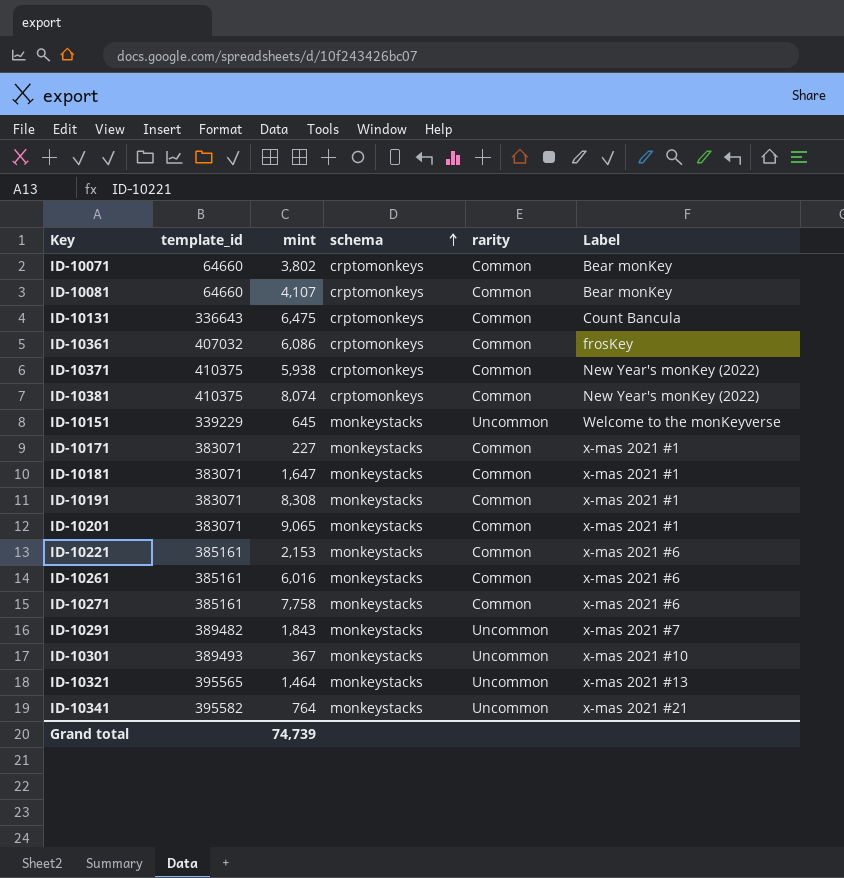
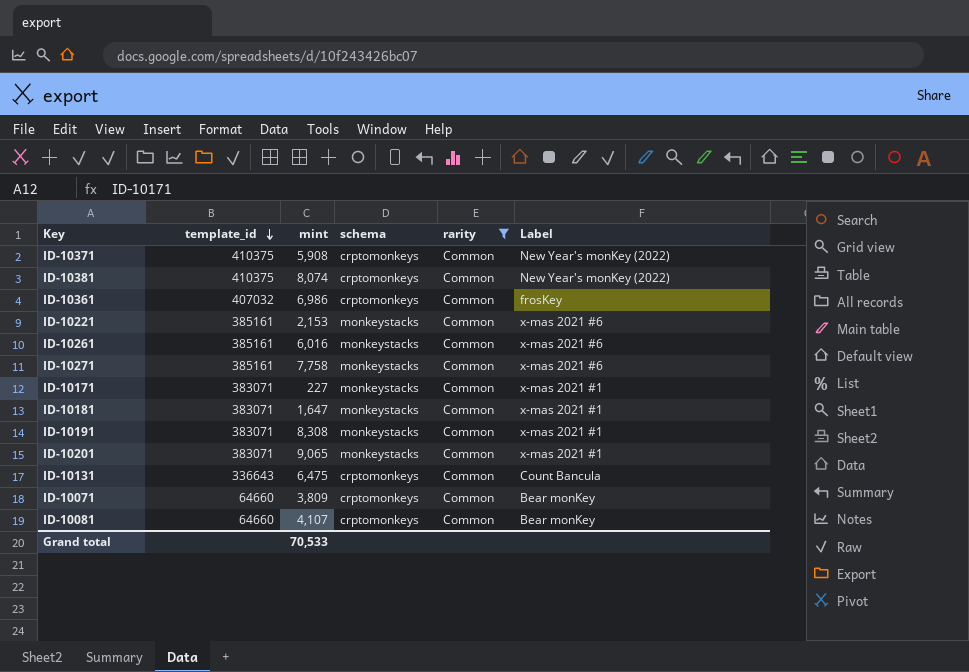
filter: none -> rarity = Common
row order: schema ascending -> template_id descending
ID-10371 | mint: 5,938 -> 5,908
ID-10361 | mint: 6,086 -> 6,986
ID-10071 | mint: 3,802 -> 3,809
Grand total | mint: 74,739 -> 70,533

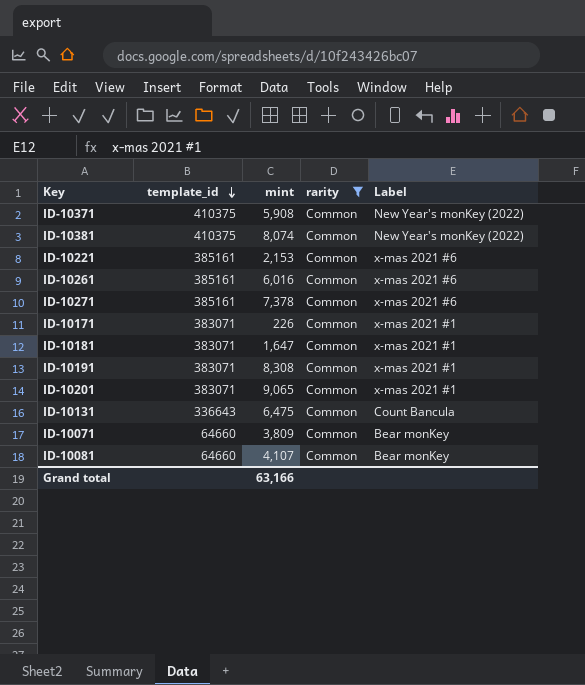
column schema | position: 4 -> none
row ID-10361: 407032 | 6,986 | crptomonkeys | Common | frosKey -> none
ID-10271 | mint: 7,758 -> 7,378
ID-10171 | mint: 227 -> 226
Grand total | mint: 70,533 -> 63,166

